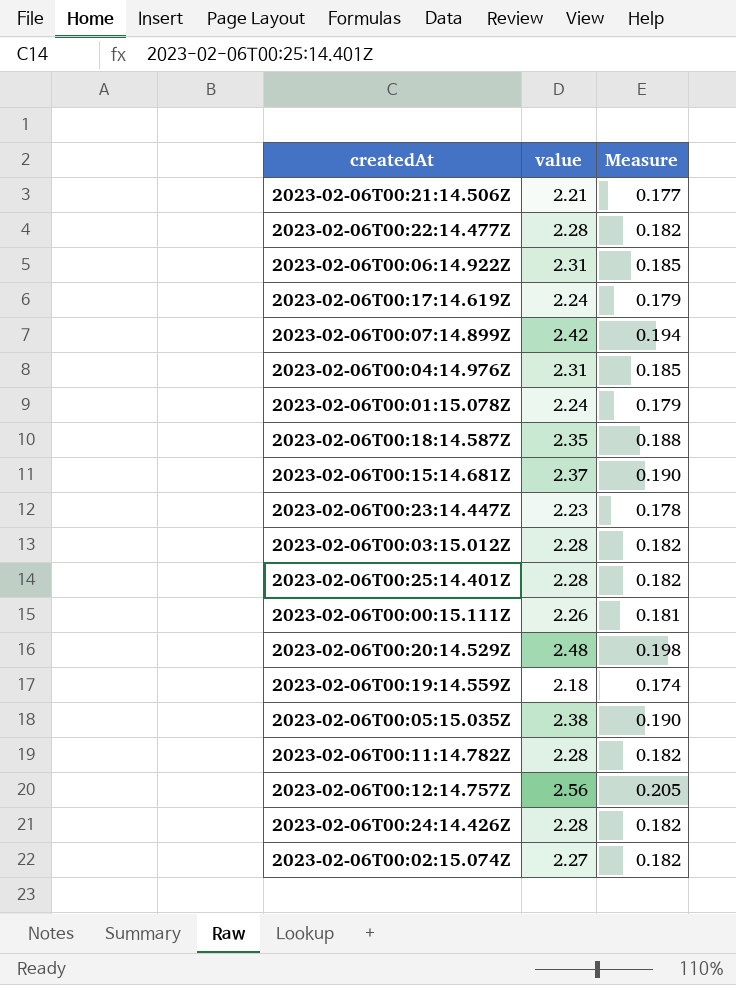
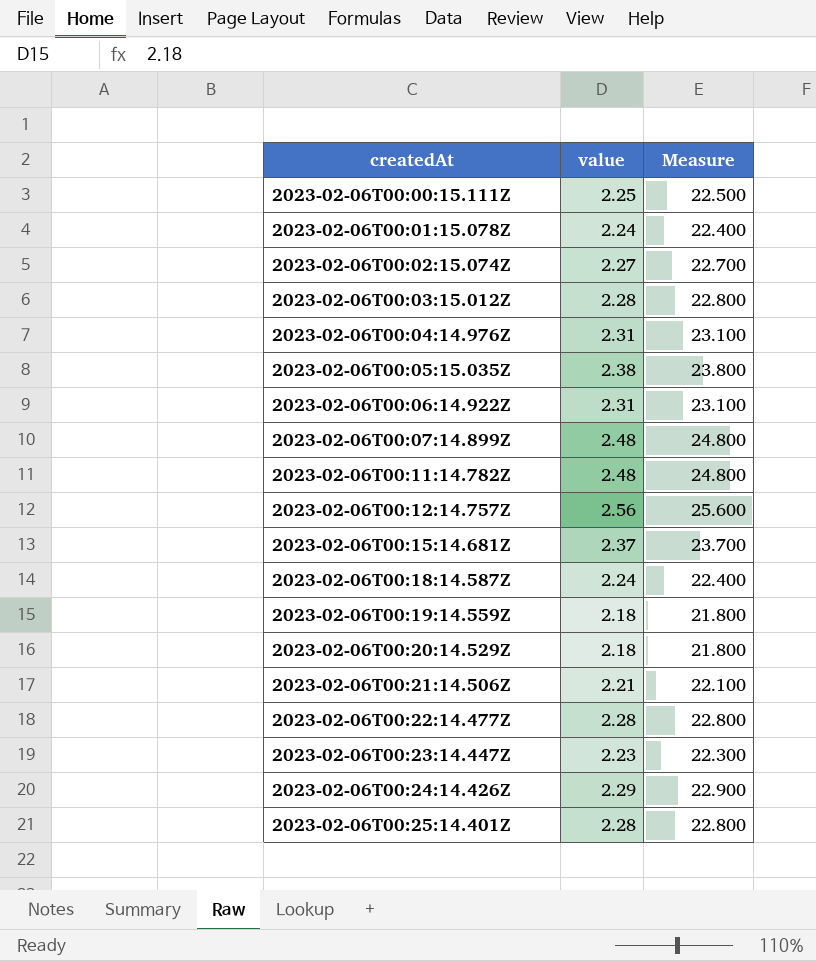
row order: none -> createdAt ascending
column Measure | formula: [value] * 0.08 -> [value] * 10
row 2023-02-06T00:17:14.619Z: 2.24 | 0.179 -> none
2023-02-06T00:00:15.111Z | value: 2.26 -> 2.25
2023-02-06T00:07:14.899Z | value: 2.42 -> 2.48
2023-02-06T00:11:14.782Z | value: 2.28 -> 2.48
2023-02-06T00:18:14.587Z | value: 2.35 -> 2.24
2023-02-06T00:20:14.529Z | value: 2.48 -> 2.18
2023-02-06T00:24:14.426Z | value: 2.28 -> 2.29

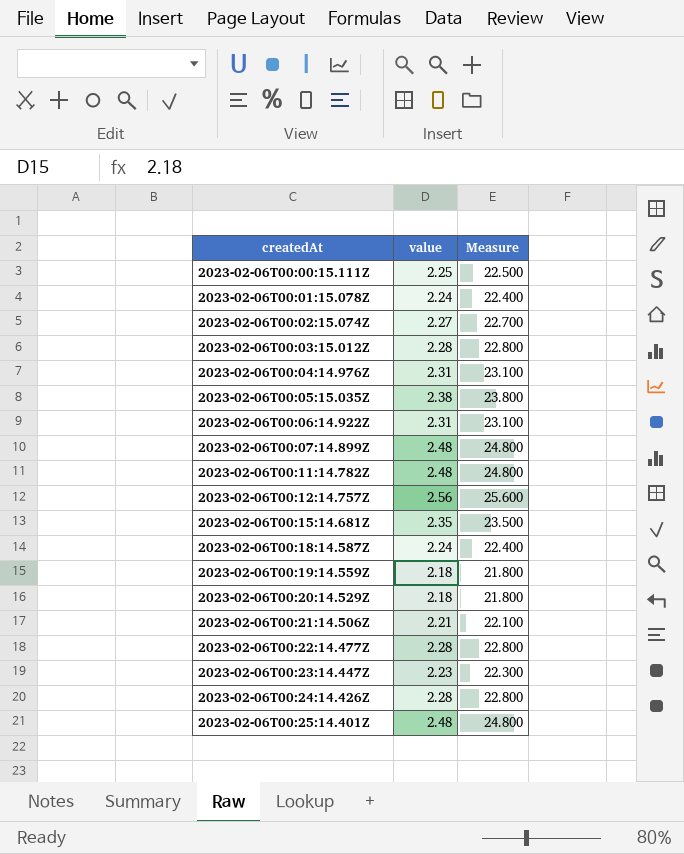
2023-02-06T00:15:14.681Z | value: 2.37 -> 2.35
2023-02-06T00:15:14.681Z | Measure: 23.700 -> 23.500
2023-02-06T00:24:14.426Z | value: 2.29 -> 2.28
2023-02-06T00:24:14.426Z | Measure: 22.900 -> 22.800
2023-02-06T00:25:14.401Z | value: 2.28 -> 2.48
2023-02-06T00:25:14.401Z | Measure: 22.800 -> 24.800

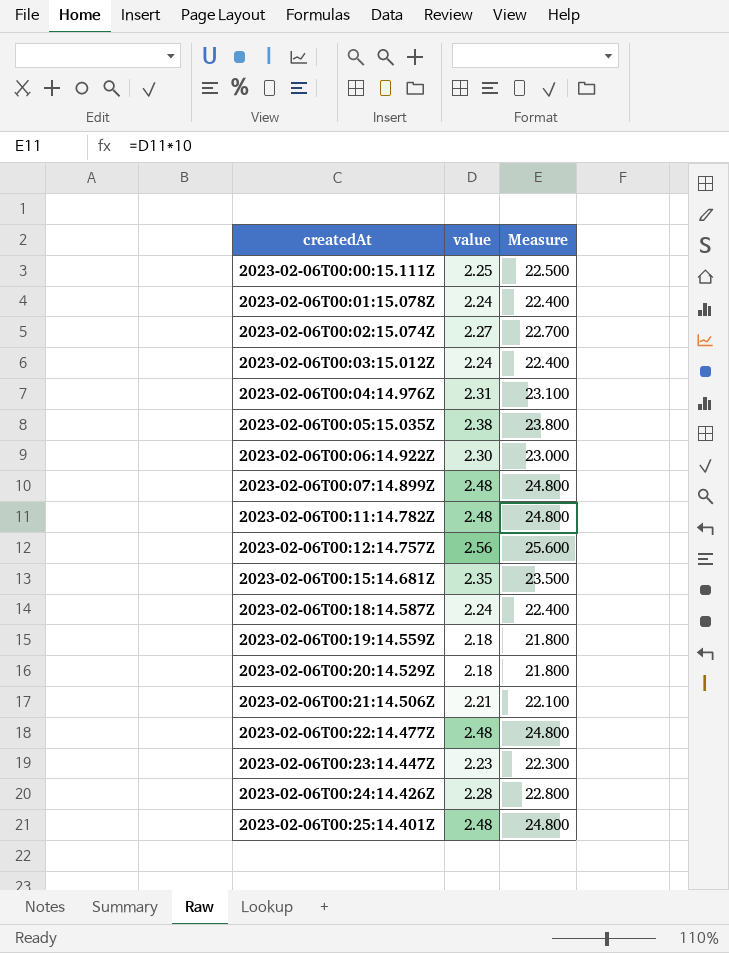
2023-02-06T00:03:15.012Z | value: 2.28 -> 2.24
2023-02-06T00:03:15.012Z | Measure: 22.800 -> 22.400
2023-02-06T00:06:14.922Z | value: 2.31 -> 2.30
2023-02-06T00:06:14.922Z | Measure: 23.100 -> 23.000
2023-02-06T00:22:14.477Z | value: 2.28 -> 2.48
2023-02-06T00:22:14.477Z | Measure: 22.800 -> 24.800

